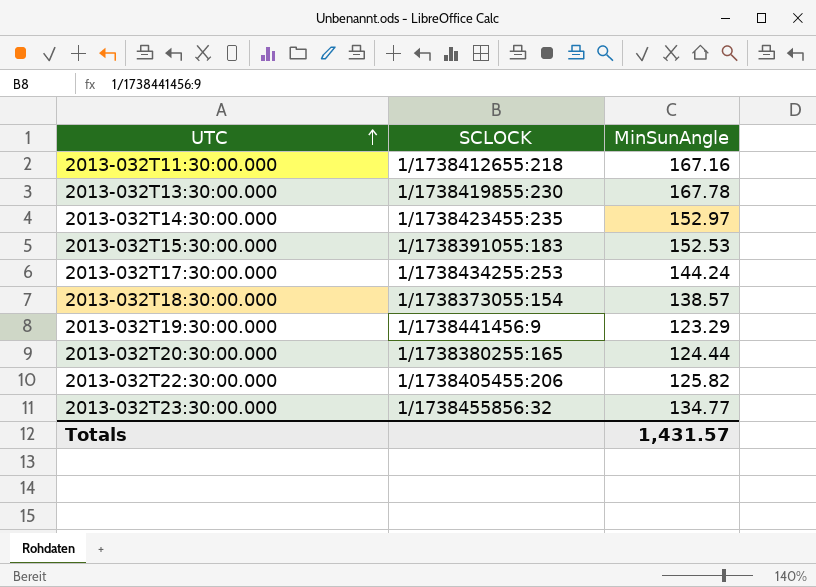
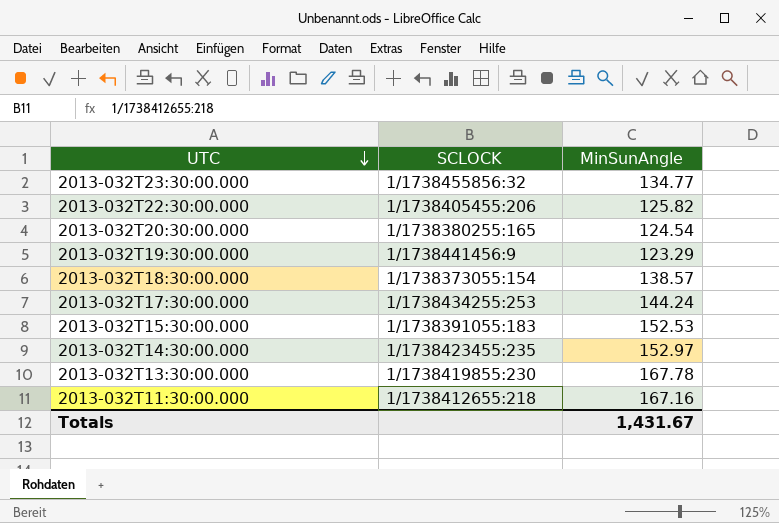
row order: UTC ascending -> UTC descending
2013-032T20:30:00.000 | MinSunAngle: 124.44 -> 124.54
Totals | MinSunAngle: 1,431.57 -> 1,431.67

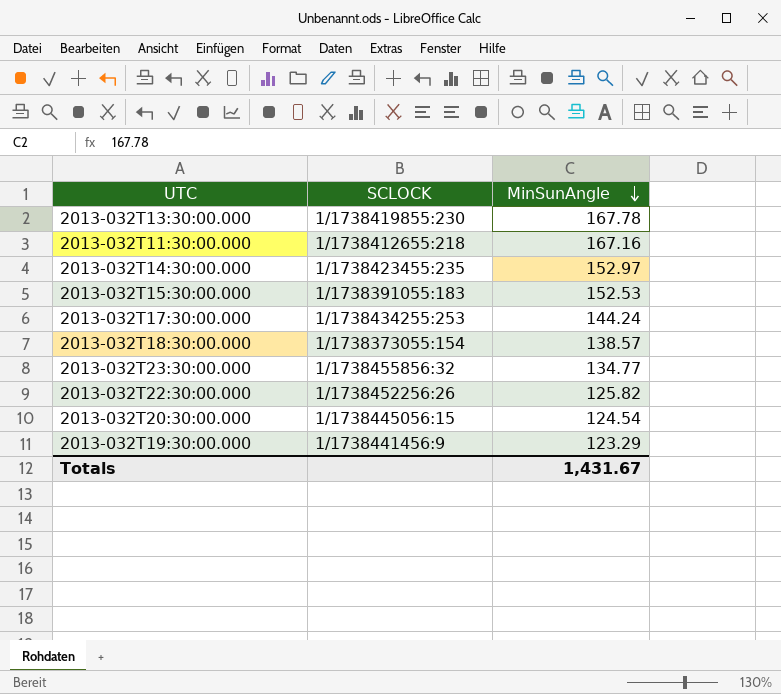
row order: UTC descending -> MinSunAngle descending
2013-032T22:30:00.000 | SCLOCK: 1/1738405455:206 -> 1/1738452256:26
2013-032T20:30:00.000 | SCLOCK: 1/1738380255:165 -> 1/1738445056:15

